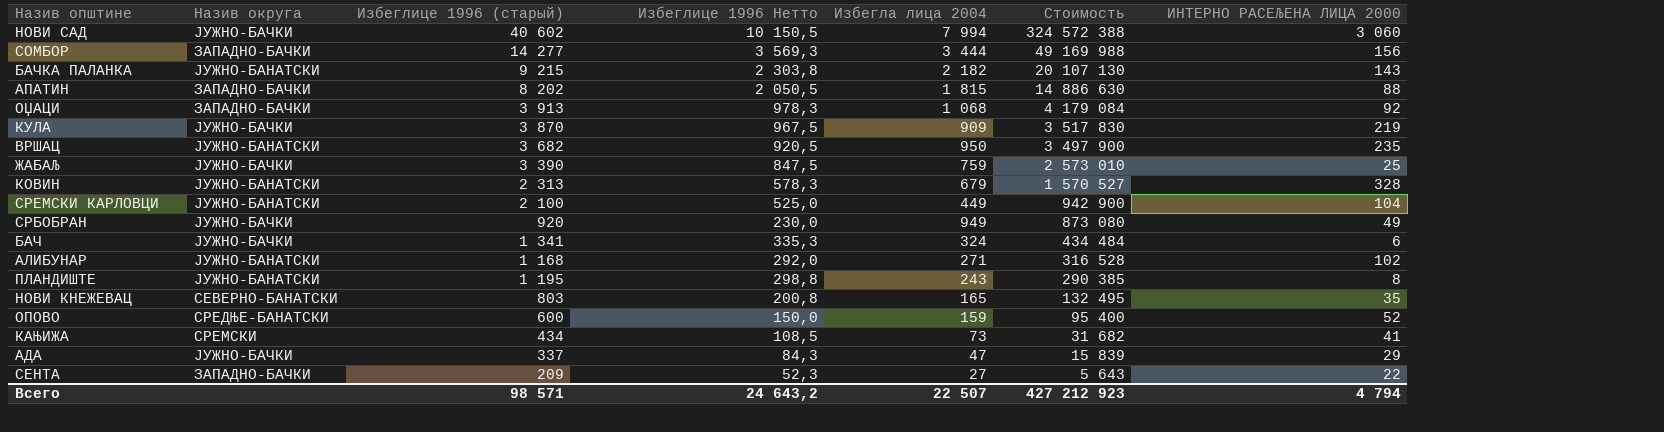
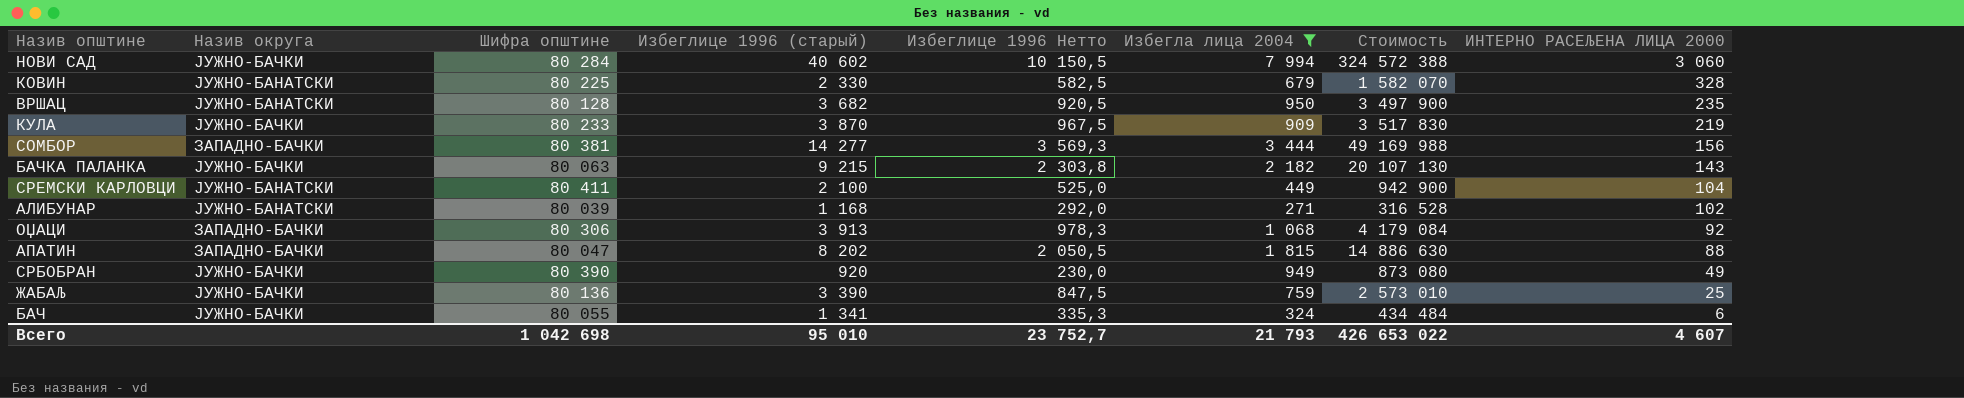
filter: none -> Избегла лица 2004 >= 271
row order: Стоимость descending -> ИНТЕРНО РАСЕЉЕНА ЛИЦА 2000 descending
column Шифра општине | position: none -> 3
КОВИН | Избеглице 1996 (старый): 2 313 -> 2 330
КОВИН | Избеглице 1996 Нетто: 578,3 -> 582,5
КОВИН | Стоимость: 1 570 527 -> 1 582 070
БАЧКА ПАЛАНКА | Назив округа: ЈУЖНО-БАНАТСКИ -> ЈУЖНО-БАЧКИ
Всего | Избеглице 1996 (старый): 98 571 -> 95 010
Всего | Избеглице 1996 Нетто: 24 643,2 -> 23 752,7
Всего | Избегла лица 2004: 22 507 -> 21 793
Всего | Стоимость: 427 212 923 -> 426 653 022
Всего | ИНТЕРНО РАСЕЉЕНА ЛИЦА 2000: 4 794 -> 4 607

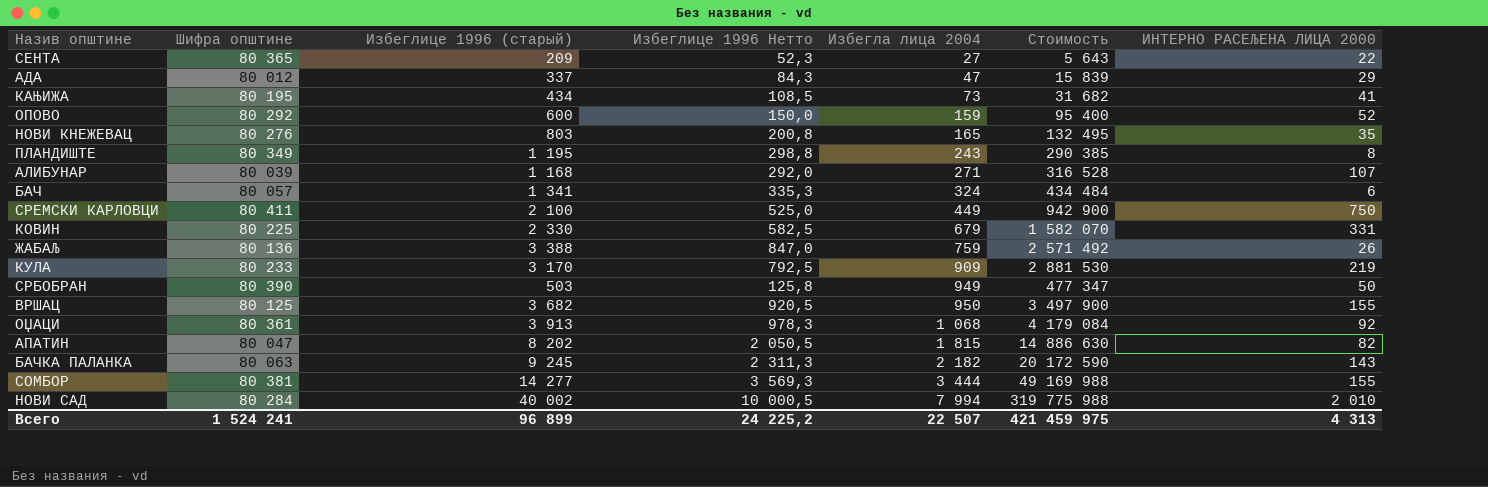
filter: Избегла лица 2004 >= 271 -> none
row order: ИНТЕРНО РАСЕЉЕНА ЛИЦА 2000 descending -> Избегла лица 2004 ascending
column Назив округа | position: 2 -> none
АЛИБУНАР | ИНТЕРНО РАСЕЉЕНА ЛИЦА 2000: 102 -> 107
БАЧ | Шифра општине: 80 055 -> 80 057
СРЕМСКИ КАРЛОВЦИ | ИНТЕРНО РАСЕЉЕНА ЛИЦА 2000: 104 -> 750
КОВИН | ИНТЕРНО РАСЕЉЕНА ЛИЦА 2000: 328 -> 331
ЖАБАЉ | Избеглице 1996 (старый): 3 390 -> 3 388
ЖАБАЉ | Избеглице 1996 Нетто: 847,5 -> 847,0
ЖАБАЉ | Стоимость: 2 573 010 -> 2 571 492
ЖАБАЉ | ИНТЕРНО РАСЕЉЕНА ЛИЦА 2000: 25 -> 26
КУЛА | Избеглице 1996 (старый): 3 870 -> 3 170
КУЛА | Избеглице 1996 Нетто: 967,5 -> 792,5
КУЛА | Стоимость: 3 517 830 -> 2 881 530
СРБОБРАН | Избеглице 1996 (старый): 920 -> 503
СРБОБРАН | Избеглице 1996 Нетто: 230,0 -> 125,8
СРБОБРАН | Стоимость: 873 080 -> 477 347
СРБОБРАН | ИНТЕРНО РАСЕЉЕНА ЛИЦА 2000: 49 -> 50
ВРШАЦ | Шифра општине: 80 128 -> 80 125
ВРШАЦ | ИНТЕРНО РАСЕЉЕНА ЛИЦА 2000: 235 -> 155
ОЏАЦИ | Шифра општине: 80 306 -> 80 361
АПАТИН | ИНТЕРНО РАСЕЉЕНА ЛИЦА 2000: 88 -> 82
БАЧКА ПАЛАНКА | Избеглице 1996 (старый): 9 215 -> 9 245
БАЧКА ПАЛАНКА | Избеглице 1996 Нетто: 2 303,8 -> 2 311,3
БАЧКА ПАЛАНКА | Стоимость: 20 107 130 -> 20 172 590
СОМБОР | ИНТЕРНО РАСЕЉЕНА ЛИЦА 2000: 156 -> 155
НОВИ САД | Избеглице 1996 (старый): 40 602 -> 40 002
НОВИ САД | Избеглице 1996 Нетто: 10 150,5 -> 10 000,5
НОВИ САД | Стоимость: 324 572 388 -> 319 775 988
НОВИ САД | ИНТЕРНО РАСЕЉЕНА ЛИЦА 2000: 3 060 -> 2 010
Всего | Шифра општине: 1 042 698 -> 1 524 241
Всего | Избеглице 1996 (старый): 95 010 -> 96 899
Всего | Избеглице 1996 Нетто: 23 752,7 -> 24 225,2
Всего | Избегла лица 2004: 21 793 -> 22 507
Всего | Стоимость: 426 653 022 -> 421 459 975
Всего | ИНТЕРНО РАСЕЉЕНА ЛИЦА 2000: 4 607 -> 4 313

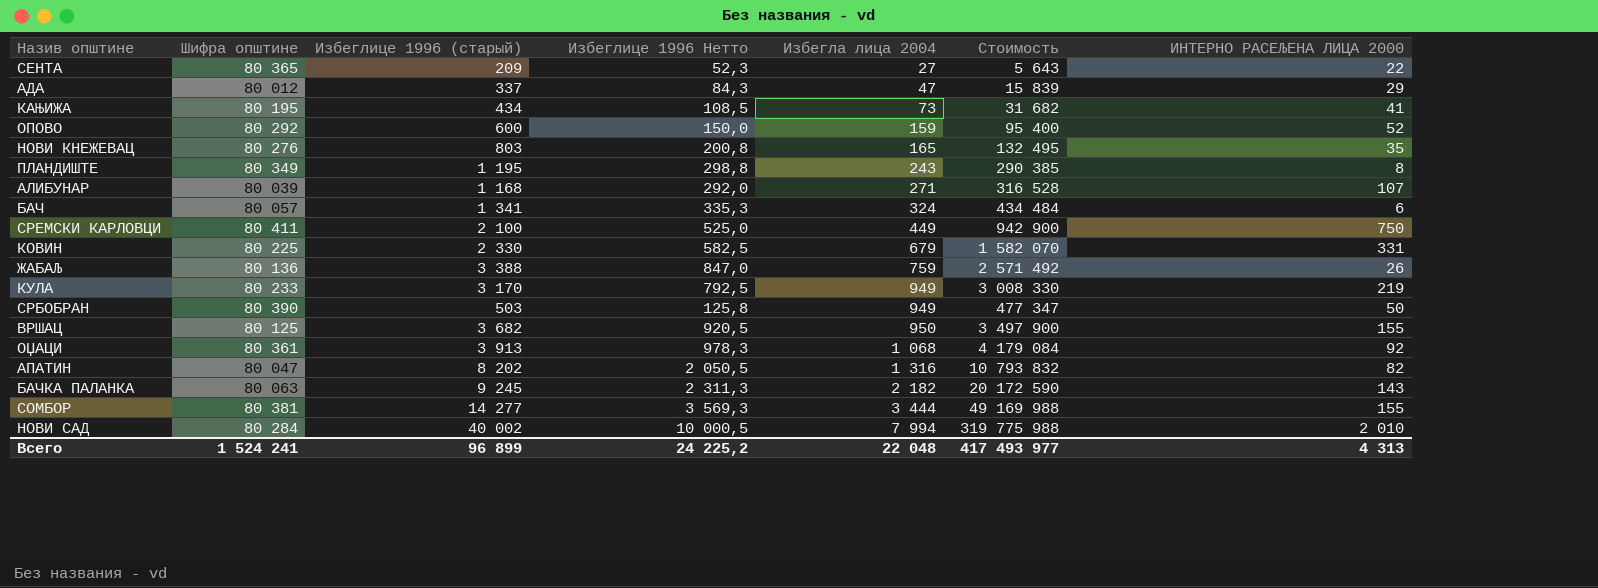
КУЛА | Избегла лица 2004: 909 -> 949
КУЛА | Стоимость: 2 881 530 -> 3 008 330
АПАТИН | Избегла лица 2004: 1 815 -> 1 316
АПАТИН | Стоимость: 14 886 630 -> 10 793 832
Всего | Избегла лица 2004: 22 507 -> 22 048
Всего | Стоимость: 421 459 975 -> 417 493 977

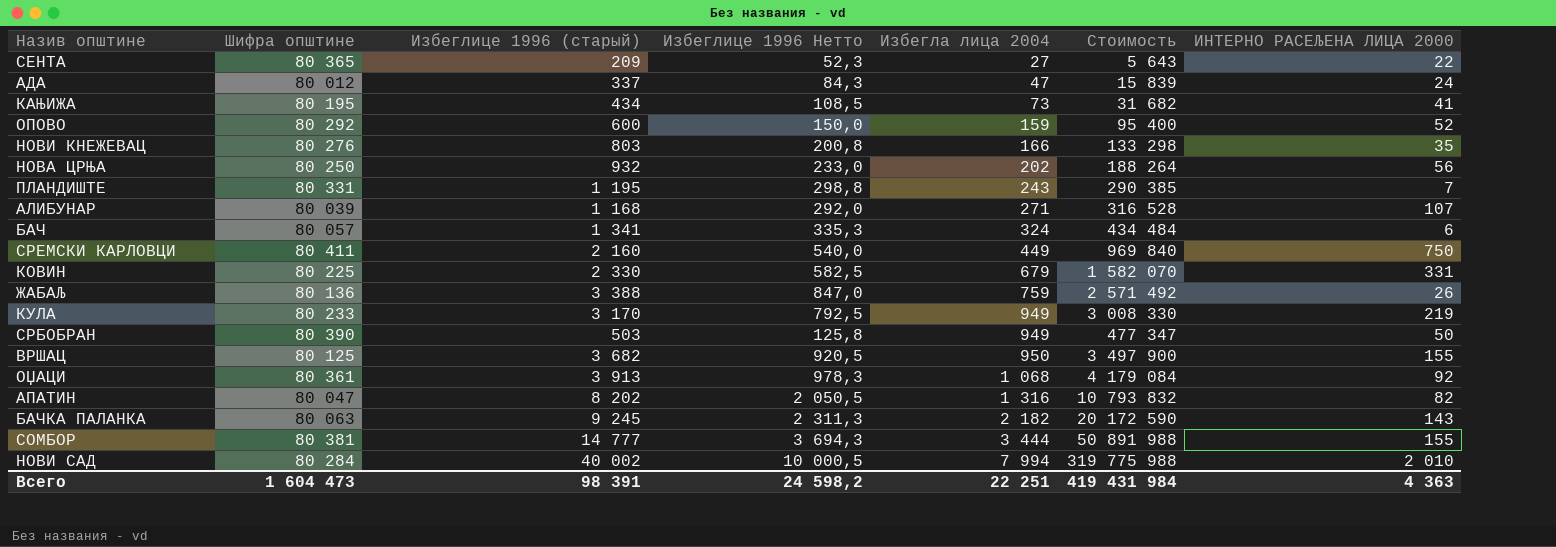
АДА | ИНТЕРНО РАСЕЉЕНА ЛИЦА 2000: 29 -> 24
НОВИ КНЕЖЕВАЦ | Избегла лица 2004: 165 -> 166
НОВИ КНЕЖЕВАЦ | Стоимость: 132 495 -> 133 298
row НОВА ЦРЊА: none -> 80 250 | 932 | 233,0 | 202 | 188 264 | 56
ПЛАНДИШТЕ | Шифра општине: 80 349 -> 80 331
ПЛАНДИШТЕ | ИНТЕРНО РАСЕЉЕНА ЛИЦА 2000: 8 -> 7
СРЕМСКИ КАРЛОВЦИ | Избеглице 1996 (старый): 2 100 -> 2 160
СРЕМСКИ КАРЛОВЦИ | Избеглице 1996 Нетто: 525,0 -> 540,0
СРЕМСКИ КАРЛОВЦИ | Стоимость: 942 900 -> 969 840
СОМБОР | Избеглице 1996 (старый): 14 277 -> 14 777
СОМБОР | Избеглице 1996 Нетто: 3 569,3 -> 3 694,3
СОМБОР | Стоимость: 49 169 988 -> 50 891 988
Всего | Шифра општине: 1 524 241 -> 1 604 473
Всего | Избеглице 1996 (старый): 96 899 -> 98 391
Всего | Избеглице 1996 Нетто: 24 225,2 -> 24 598,2
Всего | Избегла лица 2004: 22 048 -> 22 251
Всего | Стоимость: 417 493 977 -> 419 431 984
Всего | ИНТЕРНО РАСЕЉЕНА ЛИЦА 2000: 4 313 -> 4 363

